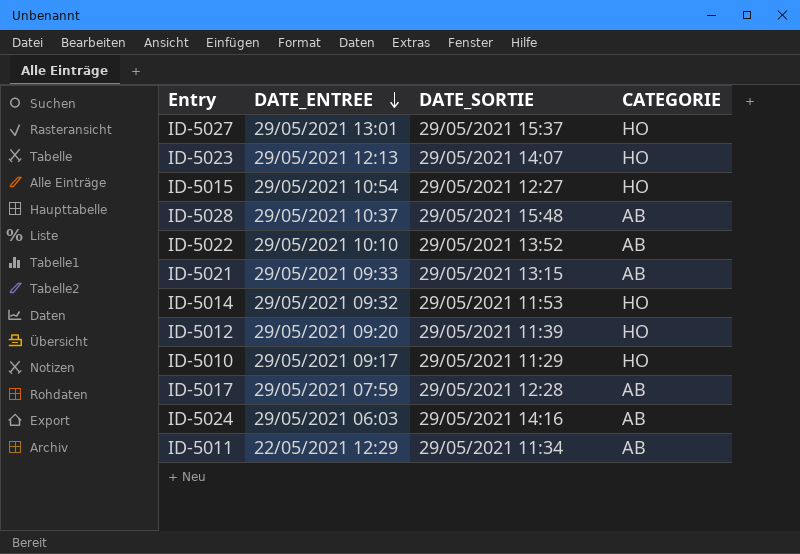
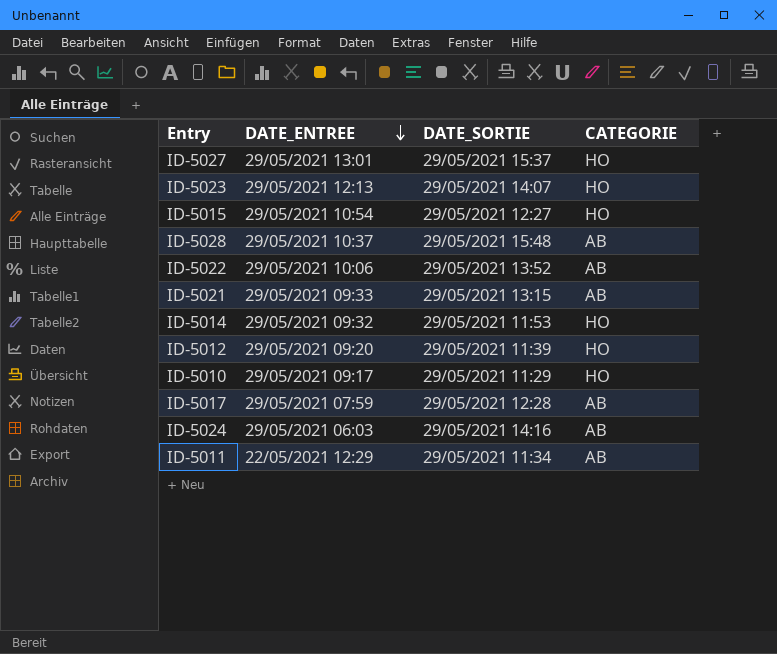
ID-5022 | DATE_ENTREE: 29/05/2021 10:10 -> 29/05/2021 10:06

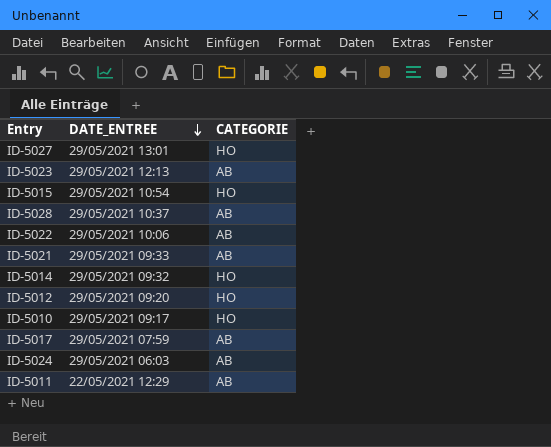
column DATE_SORTIE | position: 3 -> none
ID-5023 | CATEGORIE: HO -> AB

